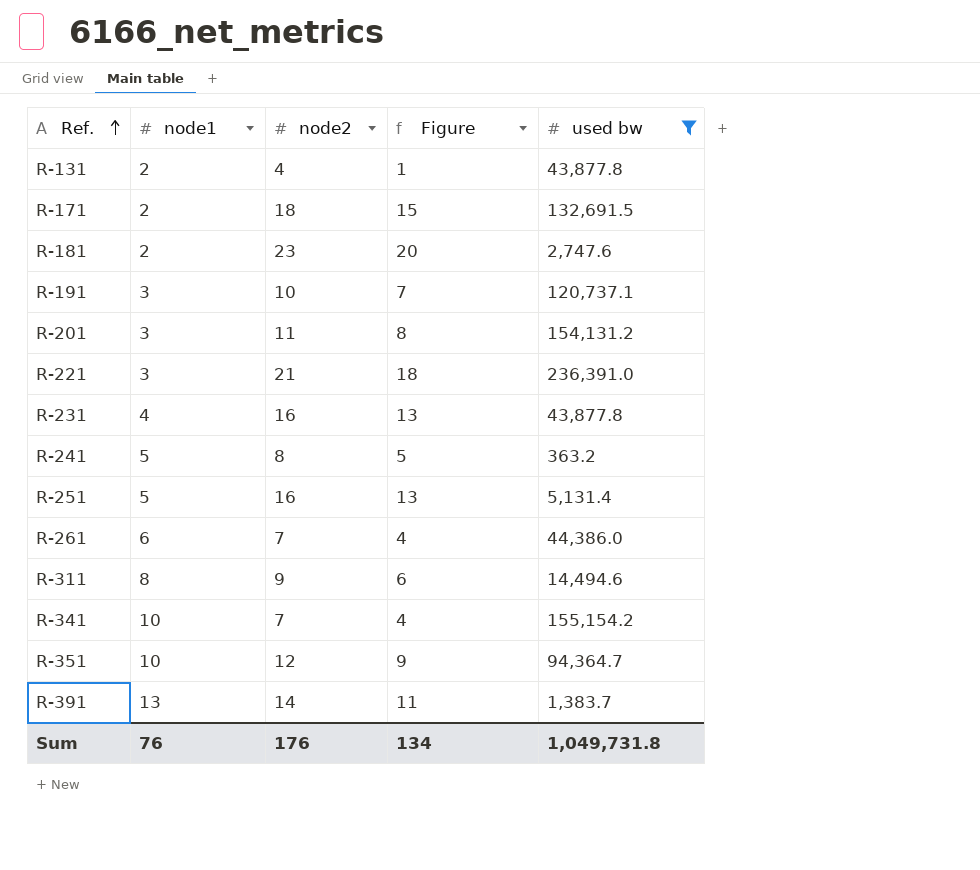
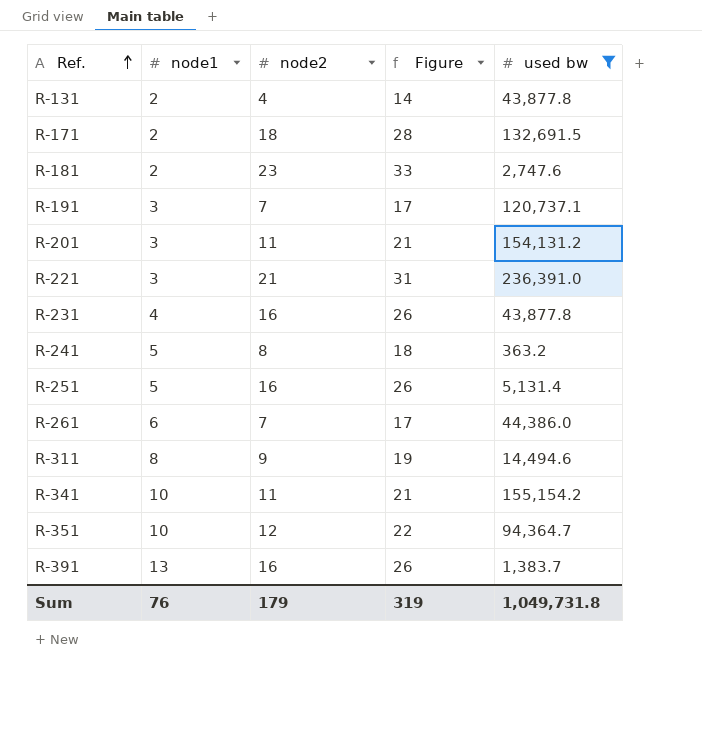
column Figure | formula: [node2] - 3 -> [node2] + 10
R-191 | node2: 10 -> 7
R-341 | node2: 7 -> 11
R-391 | node2: 14 -> 16
Sum | node2: 176 -> 179
Sum | Figure: 134 -> 319

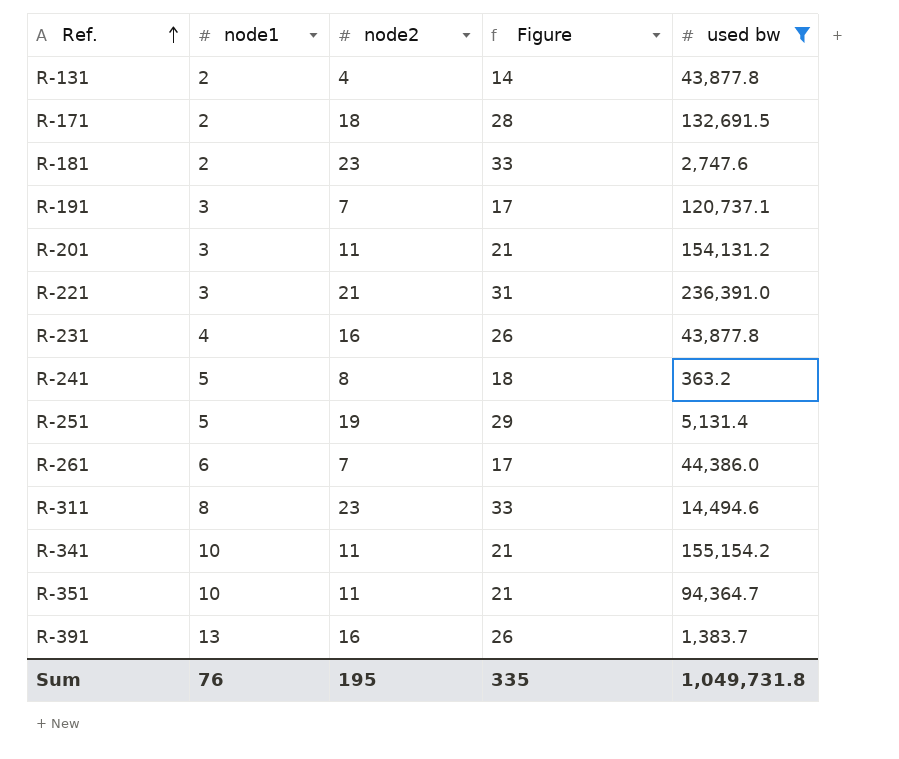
R-251 | node2: 16 -> 19
R-251 | Figure: 26 -> 29
R-311 | node2: 9 -> 23
R-311 | Figure: 19 -> 33
R-351 | node2: 12 -> 11
R-351 | Figure: 22 -> 21
Sum | node2: 179 -> 195
Sum | Figure: 319 -> 335

